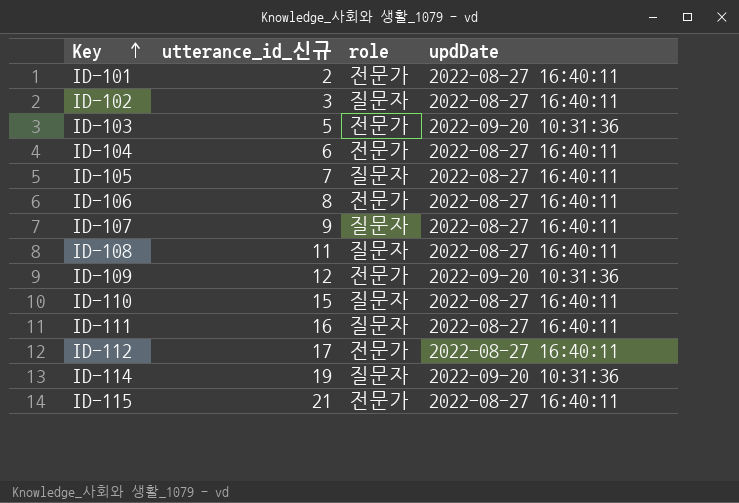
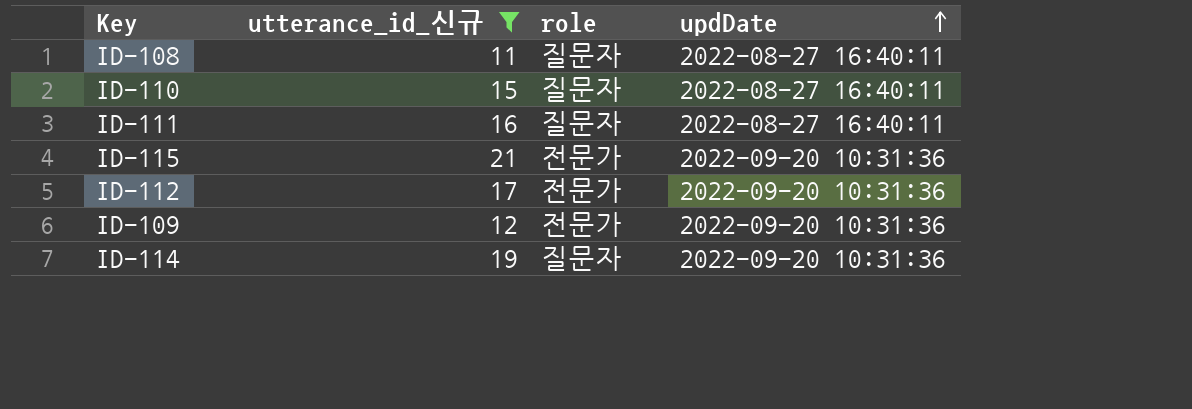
filter: none -> utterance_id_신규 >= 11
row order: Key ascending -> updDate ascending
ID-115 | updDate: 2022-08-27 16:40:11 -> 2022-09-20 10:31:36
ID-112 | updDate: 2022-08-27 16:40:11 -> 2022-09-20 10:31:36

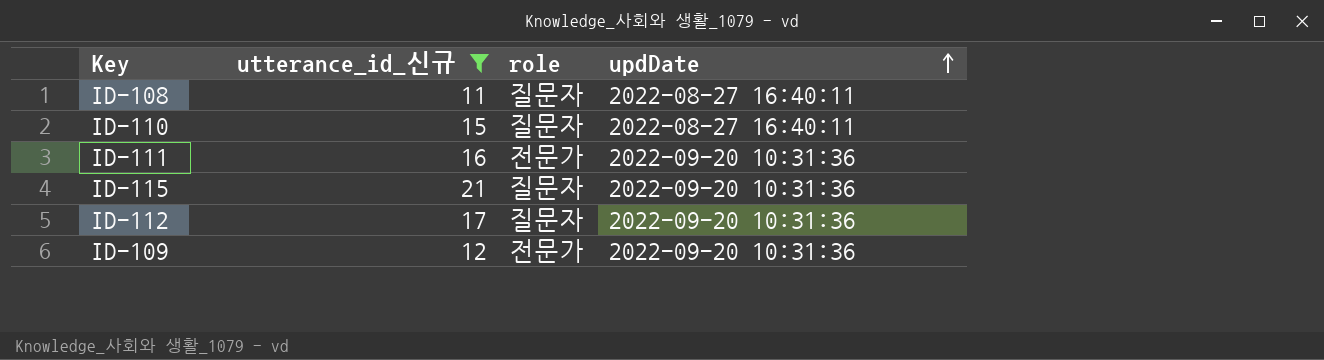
row ID-114: 19 | 질문자 | 2022-09-20 10:31:36 -> none
ID-111 | role: 질문자 -> 전문가
ID-111 | updDate: 2022-08-27 16:40:11 -> 2022-09-20 10:31:36
ID-115 | role: 전문가 -> 질문자
ID-112 | role: 전문가 -> 질문자

